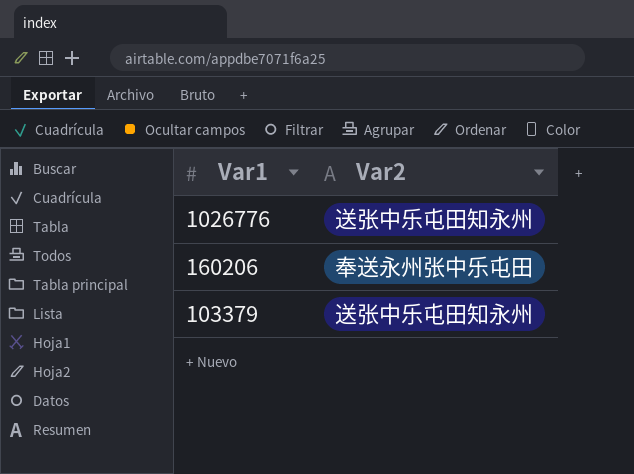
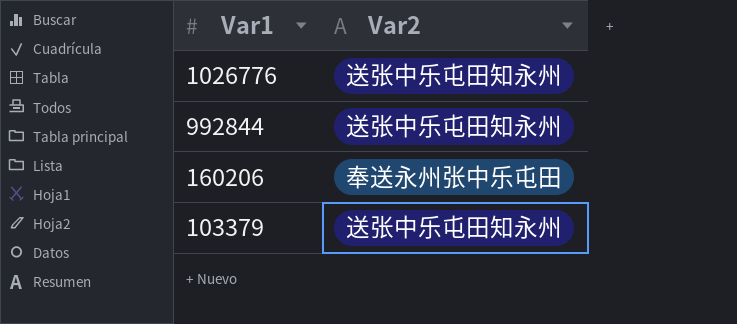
row 992844: none -> 送张中乐屯田知永州

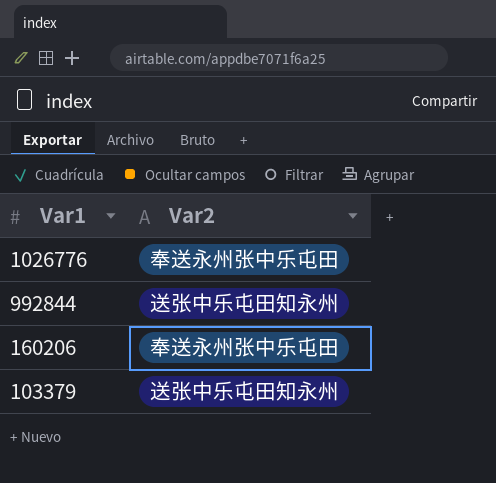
1026776 | Var2: 送张中乐屯田知永州 -> 奉送永州张中乐屯田

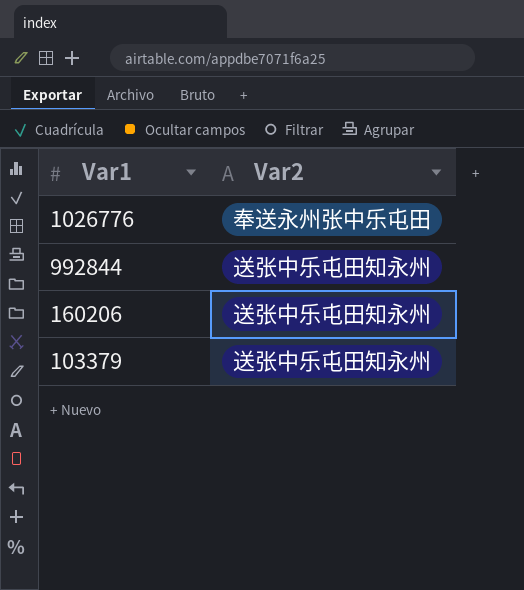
160206 | Var2: 奉送永州张中乐屯田 -> 送张中乐屯田知永州

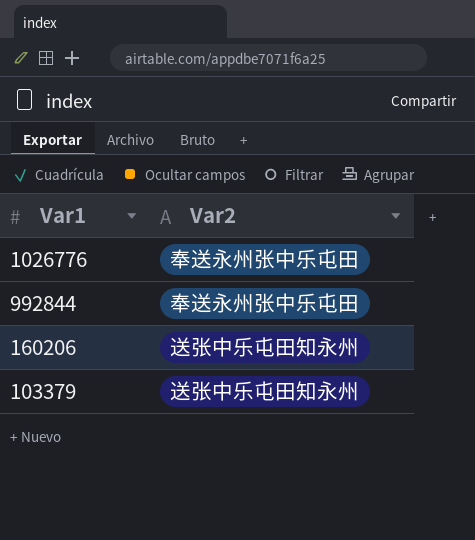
992844 | Var2: 送张中乐屯田知永州 -> 奉送永州张中乐屯田

